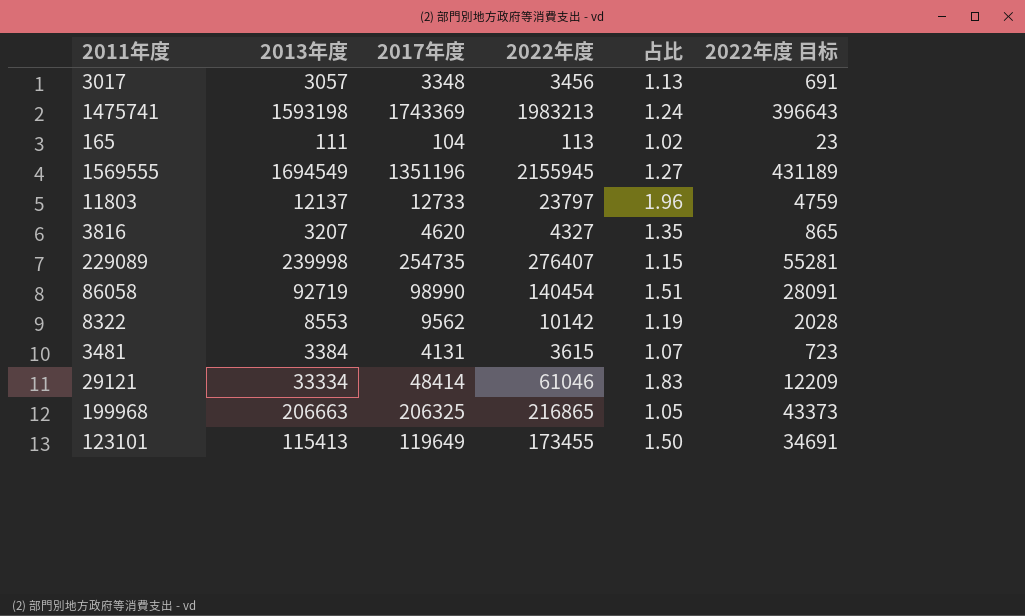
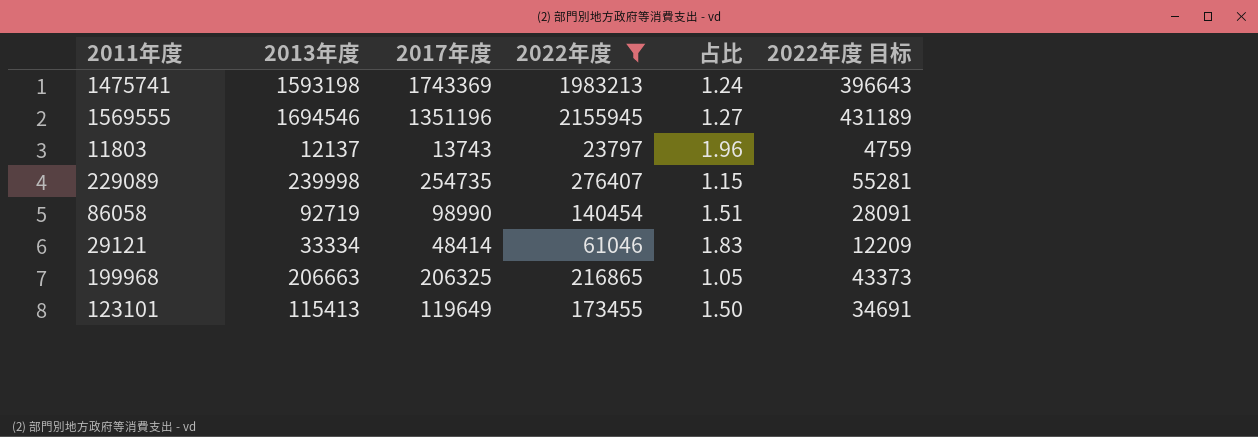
filter: none -> 2022年度 >= 23797
1569555 | 2013年度: 1694549 -> 1694546
11803 | 2017年度: 12733 -> 13743

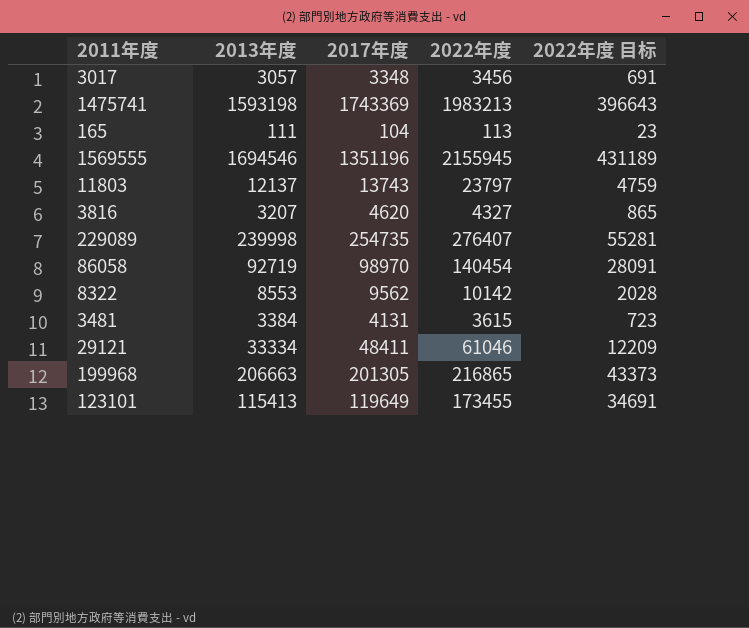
filter: 2022年度 >= 23797 -> none
column 占比 | formula: [2022年度] / [2013年度] -> none
86058 | 2017年度: 98990 -> 98970
29121 | 2017年度: 48414 -> 48411
199968 | 2017年度: 206325 -> 201305

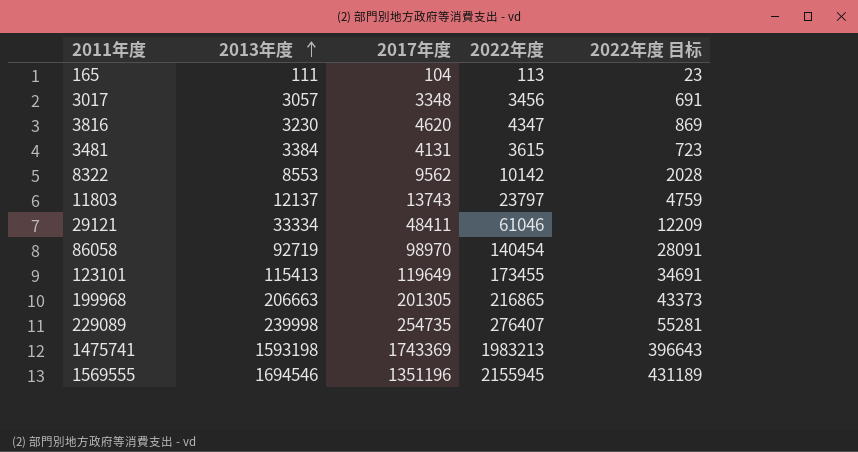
row order: none -> 2013年度 ascending
3816 | 2013年度: 3207 -> 3230
3816 | 2022年度: 4327 -> 4347
3816 | 2022年度 目标: 865 -> 869

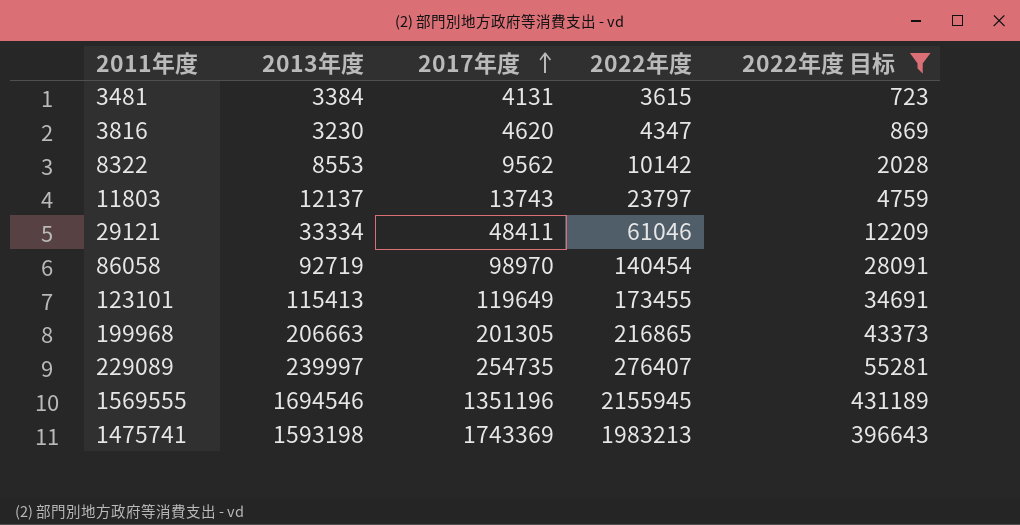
filter: none -> 2022年度 目标 >= 723
row order: 2013年度 ascending -> 2017年度 ascending
229089 | 2013年度: 239998 -> 239997

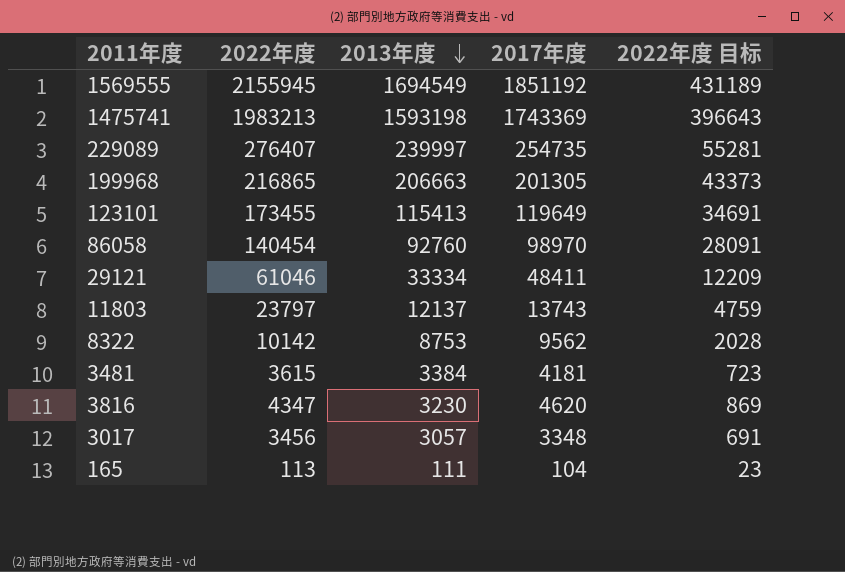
filter: 2022年度 目标 >= 723 -> none
row order: 2017年度 ascending -> 2013年度 descending
column 2022年度 | position: 4 -> 2
1569555 | 2013年度: 1694546 -> 1694549
1569555 | 2017年度: 1351196 -> 1851192
86058 | 2013年度: 92719 -> 92760
8322 | 2013年度: 8553 -> 8753
3481 | 2017年度: 4131 -> 4181

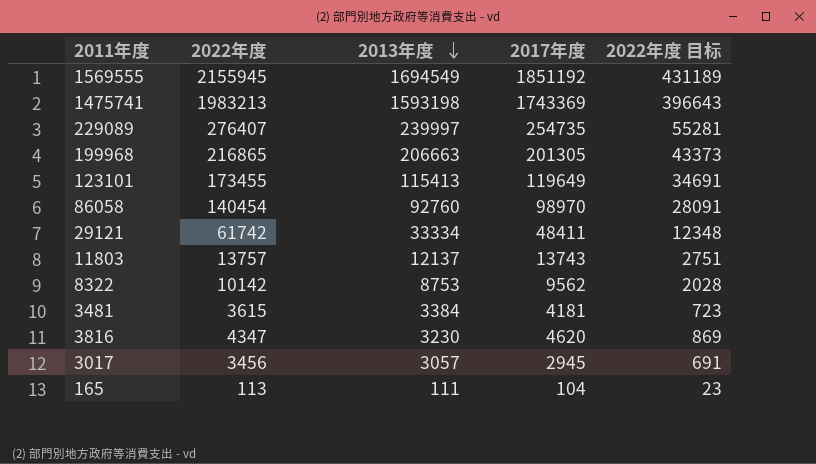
29121 | 2022年度: 61046 -> 61742
29121 | 2022年度 目标: 12209 -> 12348
11803 | 2022年度: 23797 -> 13757
11803 | 2022年度 目标: 4759 -> 2751
3017 | 2017年度: 3348 -> 2945

